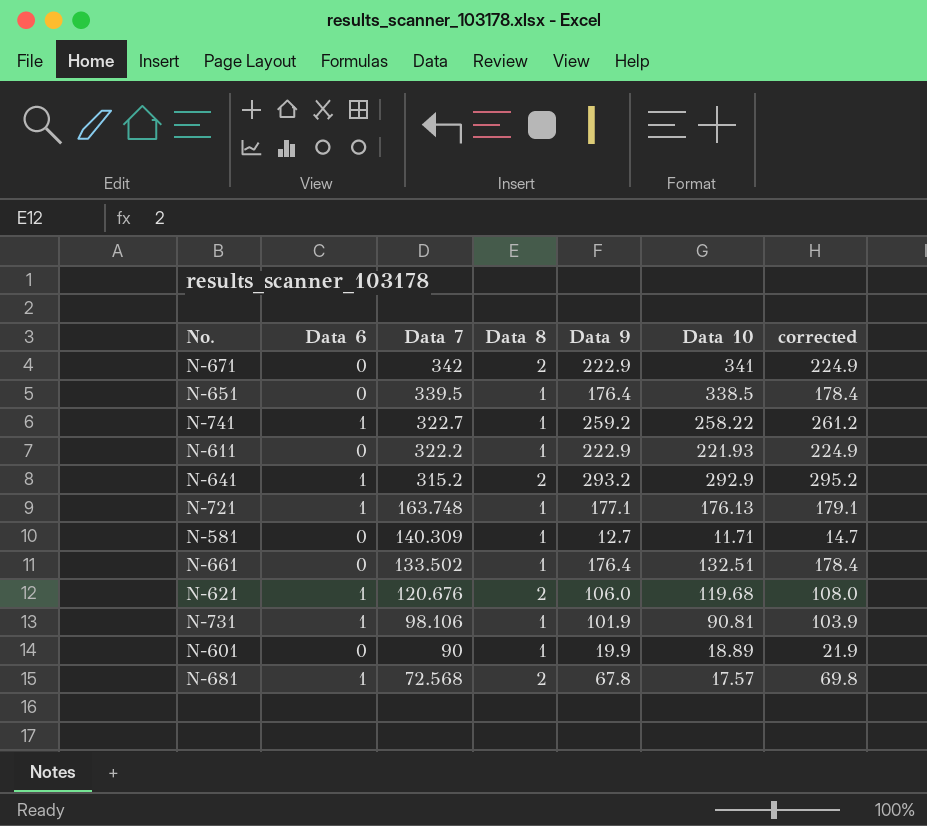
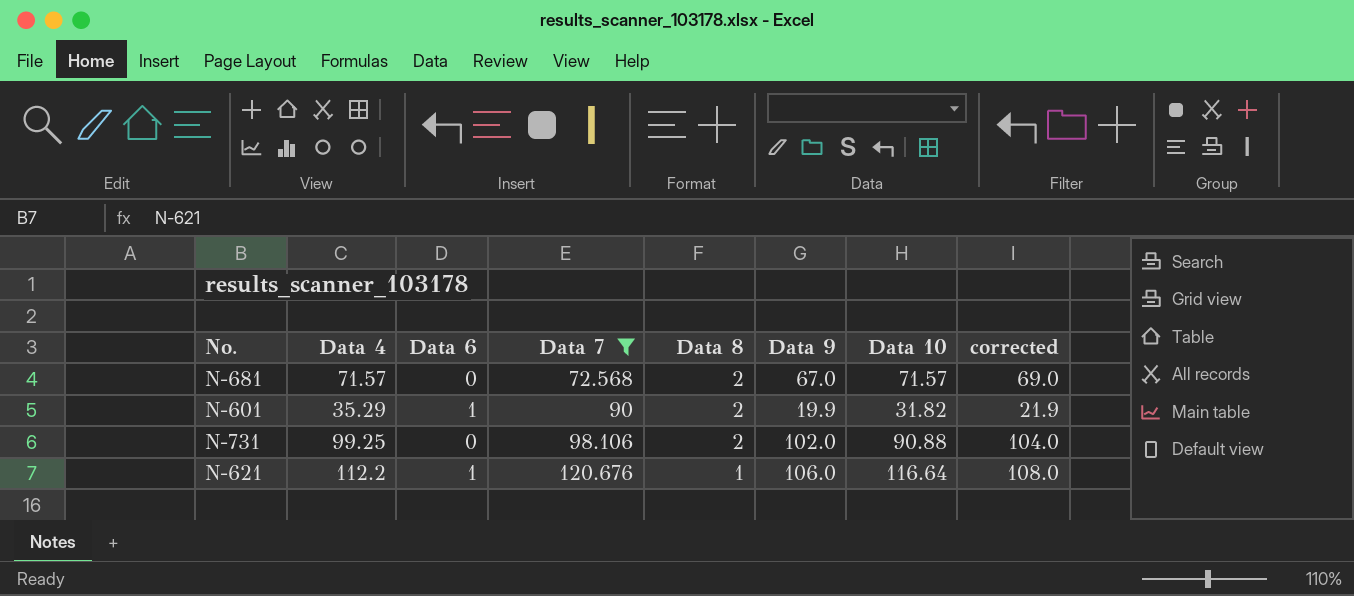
filter: none -> Data 7 <= 120.676
row order: Data 7 descending -> Data 7 ascending
column Data 4 | position: none -> 2
N-681 | Data 6: 1 -> 0
N-681 | Data 9: 67.8 -> 67.0
N-681 | Data 10: 17.57 -> 71.57
N-681 | corrected: 69.8 -> 69.0
N-601 | Data 6: 0 -> 1
N-601 | Data 8: 1 -> 2
N-601 | Data 10: 18.89 -> 31.82
N-731 | Data 6: 1 -> 0
N-731 | Data 8: 1 -> 2
N-731 | Data 9: 101.9 -> 102.0
N-731 | Data 10: 90.81 -> 90.88
N-731 | corrected: 103.9 -> 104.0
N-621 | Data 8: 2 -> 1
N-621 | Data 10: 119.68 -> 116.64

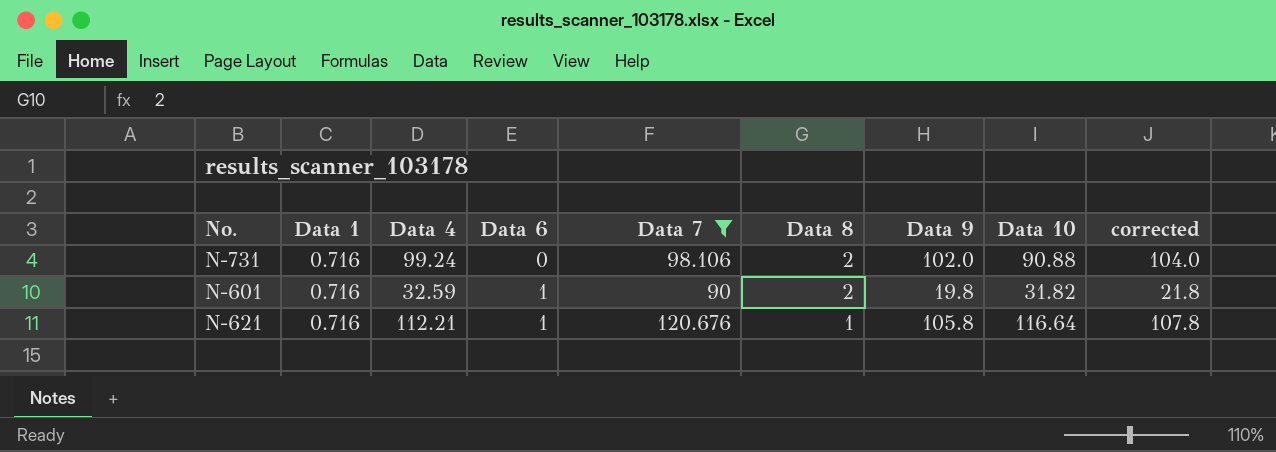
row order: Data 7 ascending -> Data 6 ascending
column Data 1 | position: none -> 2
row N-681: 71.57 | 0 | 72.568 | 2 | 67.0 | 71.57 | 69.0 -> none
N-731 | Data 4: 99.25 -> 99.24
N-601 | Data 4: 35.29 -> 32.59
N-601 | Data 9: 19.9 -> 19.8
N-601 | corrected: 21.9 -> 21.8
N-621 | Data 4: 112.2 -> 112.21
N-621 | Data 9: 106.0 -> 105.8
N-621 | corrected: 108.0 -> 107.8

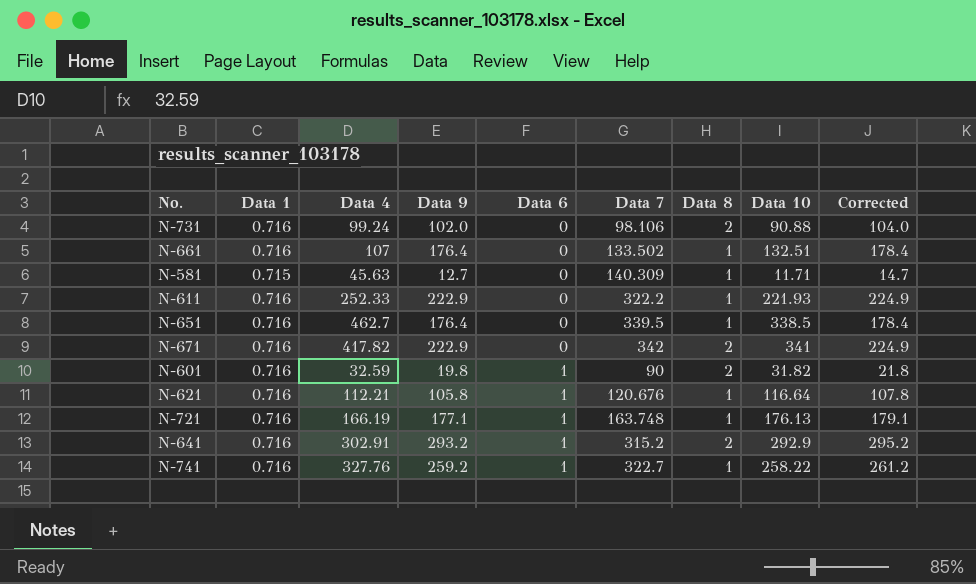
filter: Data 7 <= 120.676 -> none
column Data 9 | position: 7 -> 4
column name: corrected -> Corrected

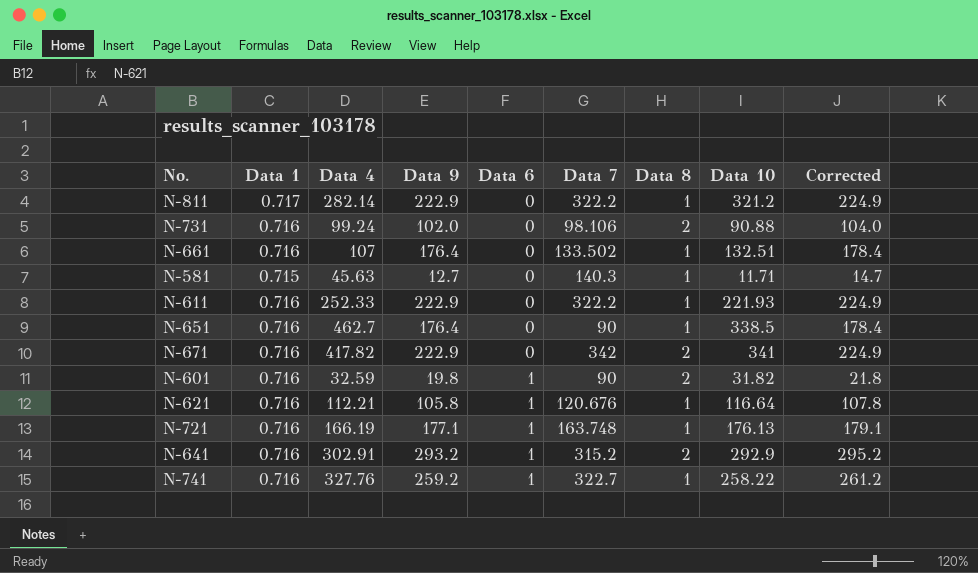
row N-811: none -> 0.717 | 282.14 | 222.9 | 0 | 322.2 | 1 | 321.2 | 224.9
N-581 | Data 7: 140.309 -> 140.3
N-651 | Data 7: 339.5 -> 90

